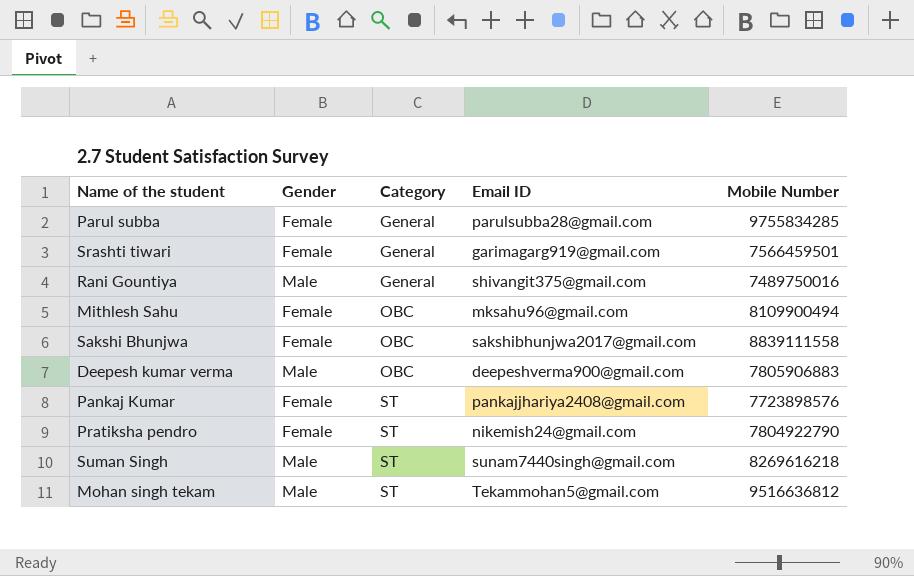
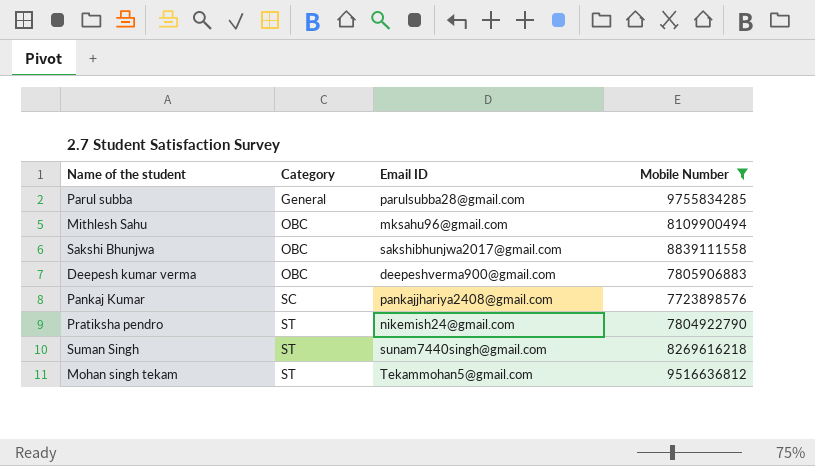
filter: none -> Mobile Number >= 7723898576
column Gender | position: 2 -> none
Pankaj Kumar | Category: ST -> SC

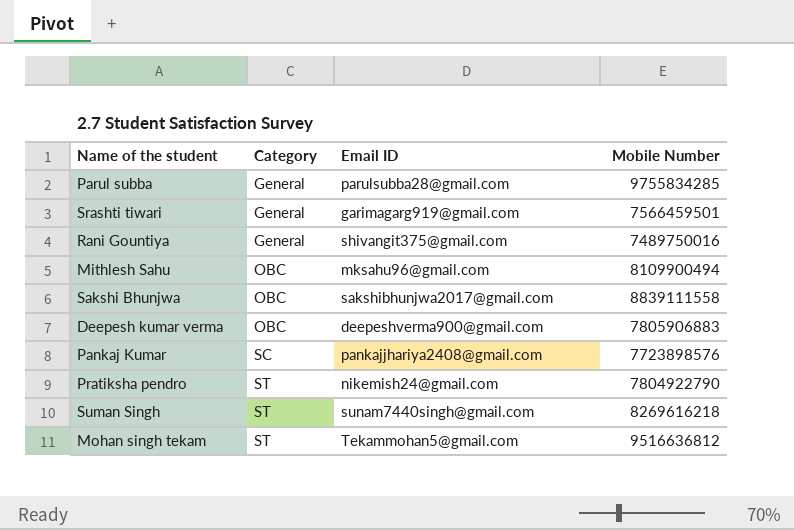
filter: Mobile Number >= 7723898576 -> none

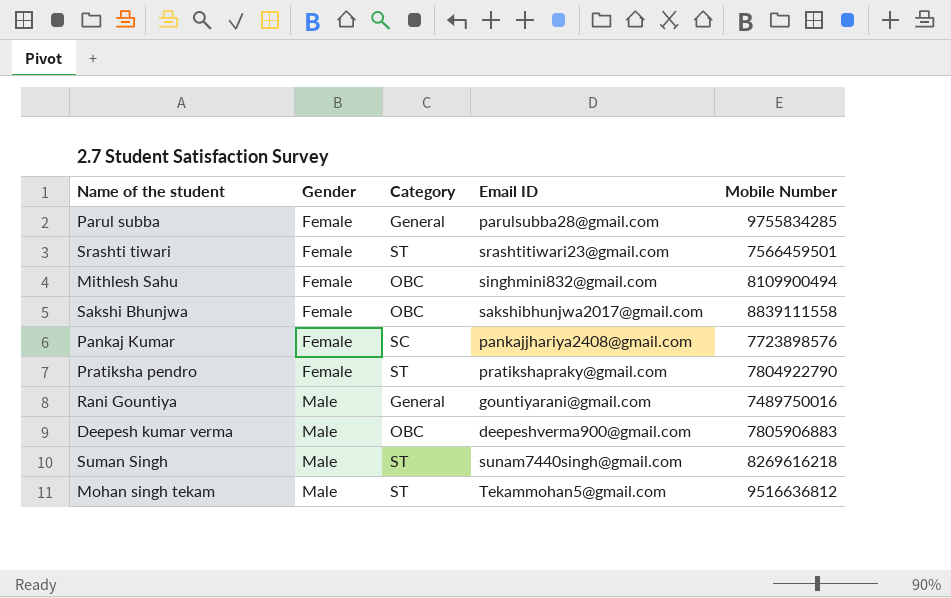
row order: Category ascending -> Gender ascending
column Gender | position: none -> 2
Srashti tiwari | Category: General -> ST
Srashti tiwari | Email ID: garimagarg919@gmail.com -> srashtitiwari23@gmail.com
Mithlesh Sahu | Email ID: mksahu96@gmail.com -> singhmini832@gmail.com
Pratiksha pendro | Email ID: nikemish24@gmail.com -> pratikshapraky@gmail.com
Rani Gountiya | Email ID: shivangit375@gmail.com -> gountiyarani@gmail.com

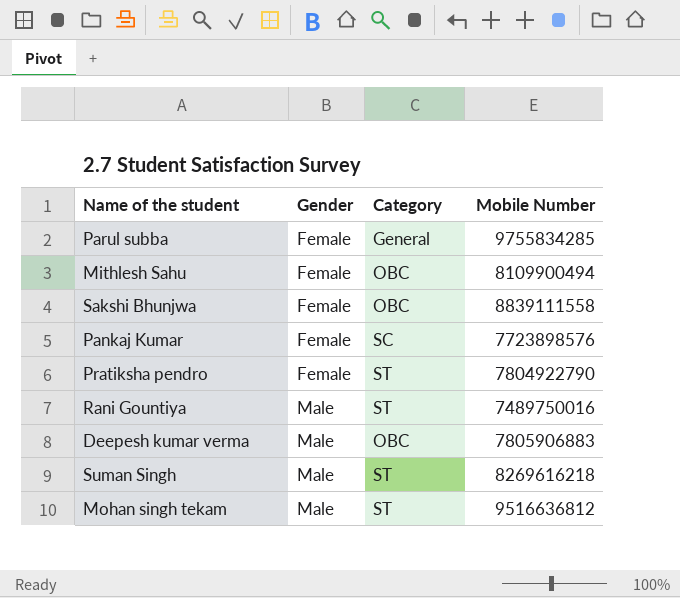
column Email ID | position: 4 -> none
row Srashti tiwari: Female | ST | srashtitiwari23@gmail.com | 7566459501 -> none
Rani Gountiya | Category: General -> ST

